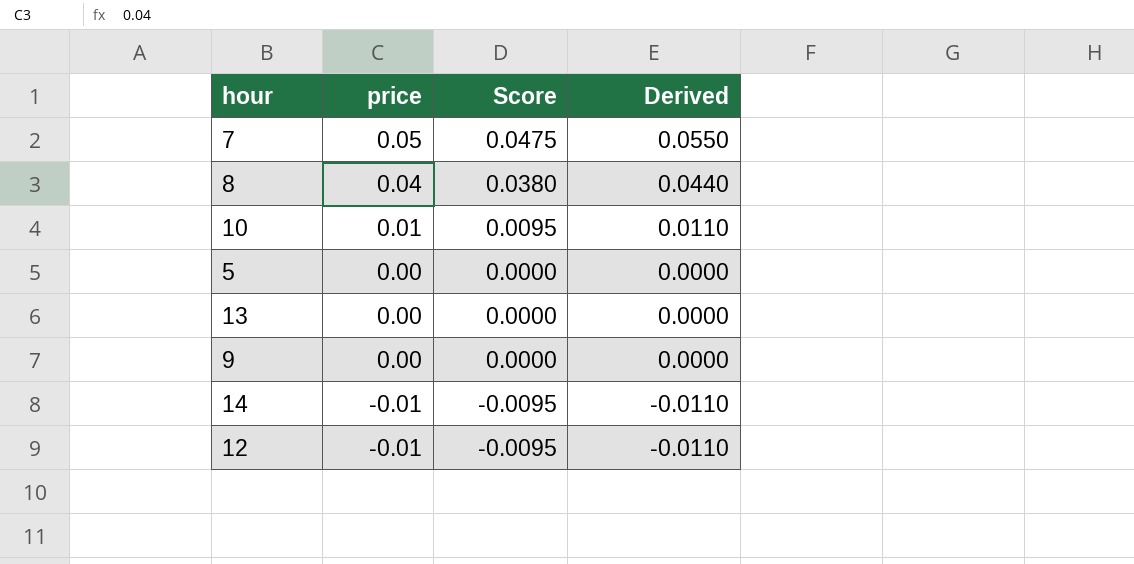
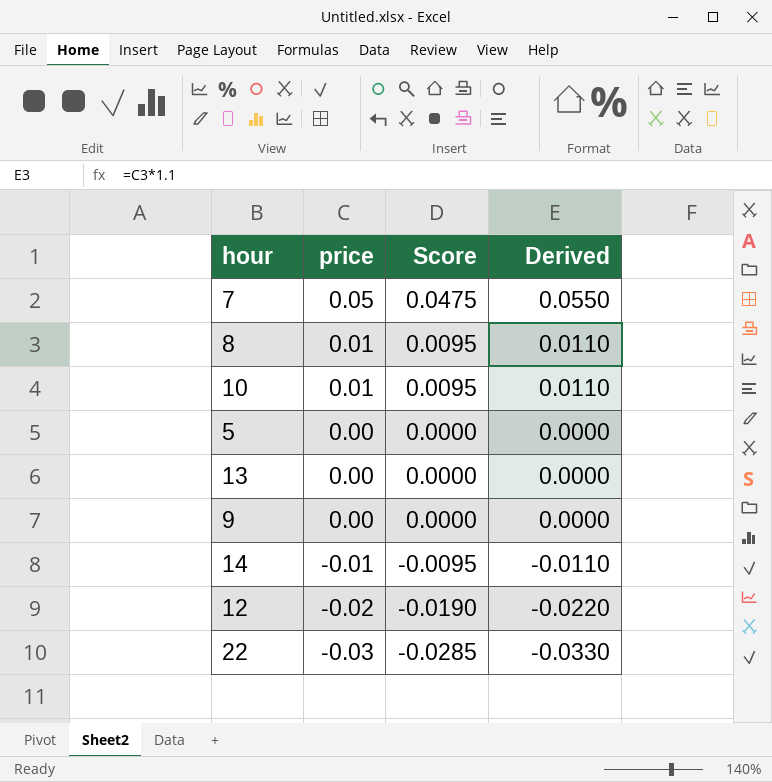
8 | price: 0.04 -> 0.01
8 | Score: 0.0380 -> 0.0095
8 | Derived: 0.0440 -> 0.0110
12 | price: -0.01 -> -0.02
12 | Score: -0.0095 -> -0.0190
12 | Derived: -0.0110 -> -0.0220
row 22: none -> -0.03 | -0.0285 | -0.0330

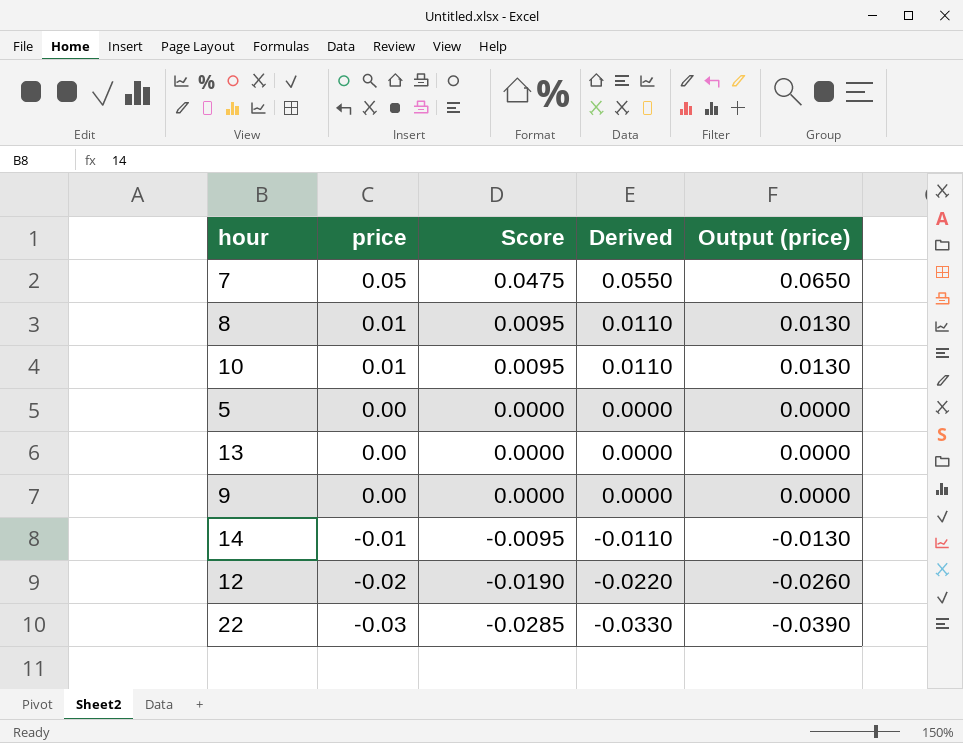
column Output (price) | formula: none -> [price] * 1.3

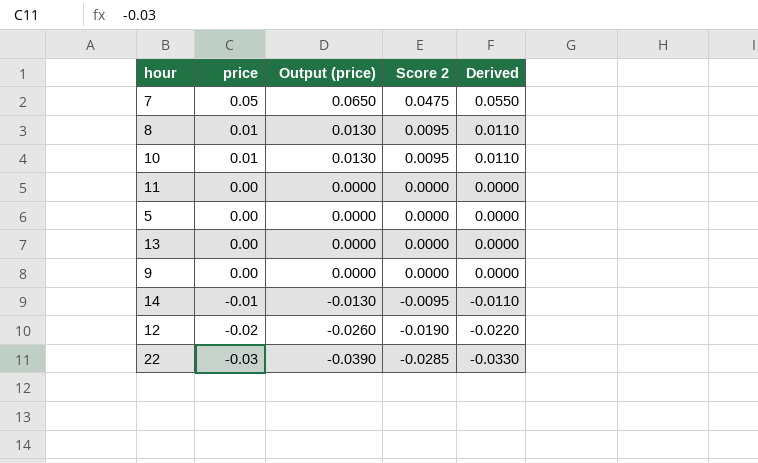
column Output (price) | position: 5 -> 3
column name: Score -> Score 2
row 11: none -> 0.00 | 0.0000 | 0.0000 | 0.0000

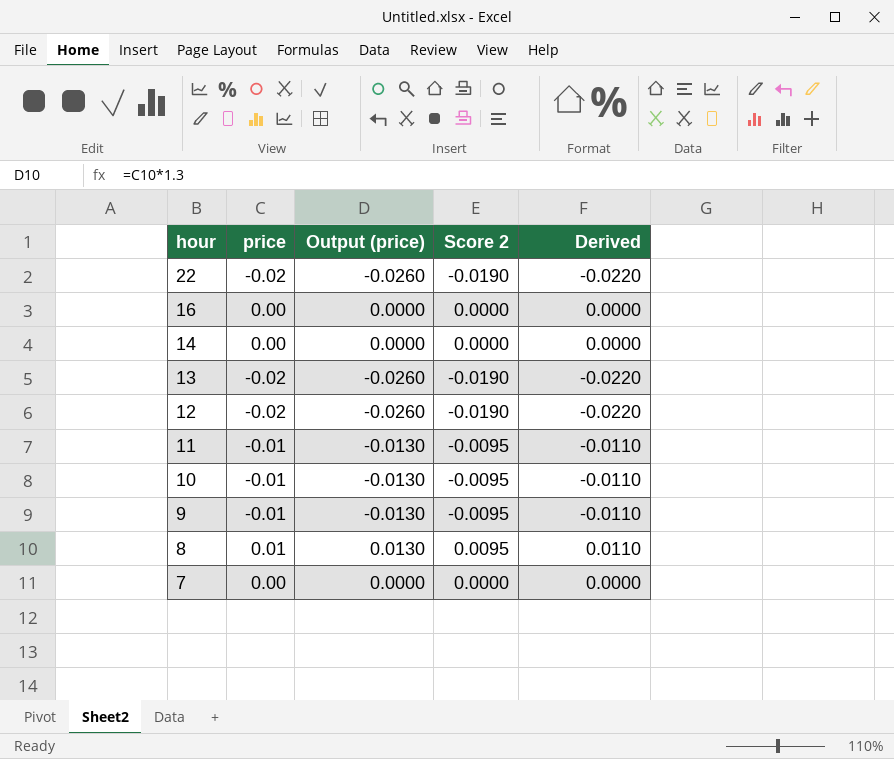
row order: price descending -> hour descending
row 5: 0.00 | 0.0000 | 0.0000 | 0.0000 -> none
22 | price: -0.03 -> -0.02
22 | Output (price): -0.0390 -> -0.0260
22 | Score 2: -0.0285 -> -0.0190
22 | Derived: -0.0330 -> -0.0220
row 16: none -> 0.00 | 0.0000 | 0.0000 | 0.0000
14 | price: -0.01 -> 0.00
14 | Output (price): -0.0130 -> 0.0000
14 | Score 2: -0.0095 -> 0.0000
14 | Derived: -0.0110 -> 0.0000
13 | price: 0.00 -> -0.02
13 | Output (price): 0.0000 -> -0.0260
13 | Score 2: 0.0000 -> -0.0190
13 | Derived: 0.0000 -> -0.0220
11 | price: 0.00 -> -0.01
11 | Output (price): 0.0000 -> -0.0130
11 | Score 2: 0.0000 -> -0.0095
11 | Derived: 0.0000 -> -0.0110
10 | price: 0.01 -> -0.01
10 | Output (price): 0.0130 -> -0.0130
10 | Score 2: 0.0095 -> -0.0095
10 | Derived: 0.0110 -> -0.0110
9 | price: 0.00 -> -0.01
9 | Output (price): 0.0000 -> -0.0130
9 | Score 2: 0.0000 -> -0.0095
9 | Derived: 0.0000 -> -0.0110
7 | price: 0.05 -> 0.00
7 | Output (price): 0.0650 -> 0.0000
7 | Score 2: 0.0475 -> 0.0000
7 | Derived: 0.0550 -> 0.0000

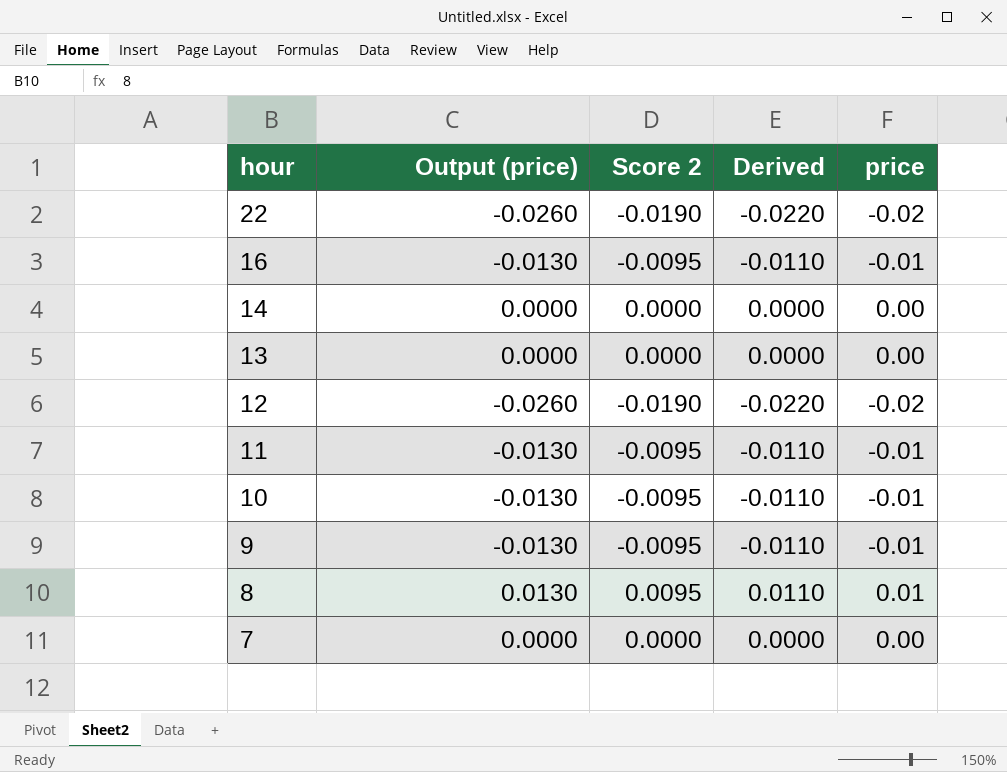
column price | position: 2 -> 5
16 | Output (price): 0.0000 -> -0.0130
16 | Score 2: 0.0000 -> -0.0095
16 | Derived: 0.0000 -> -0.0110
16 | price: 0.00 -> -0.01
13 | Output (price): -0.0260 -> 0.0000
13 | Score 2: -0.0190 -> 0.0000
13 | Derived: -0.0220 -> 0.0000
13 | price: -0.02 -> 0.00

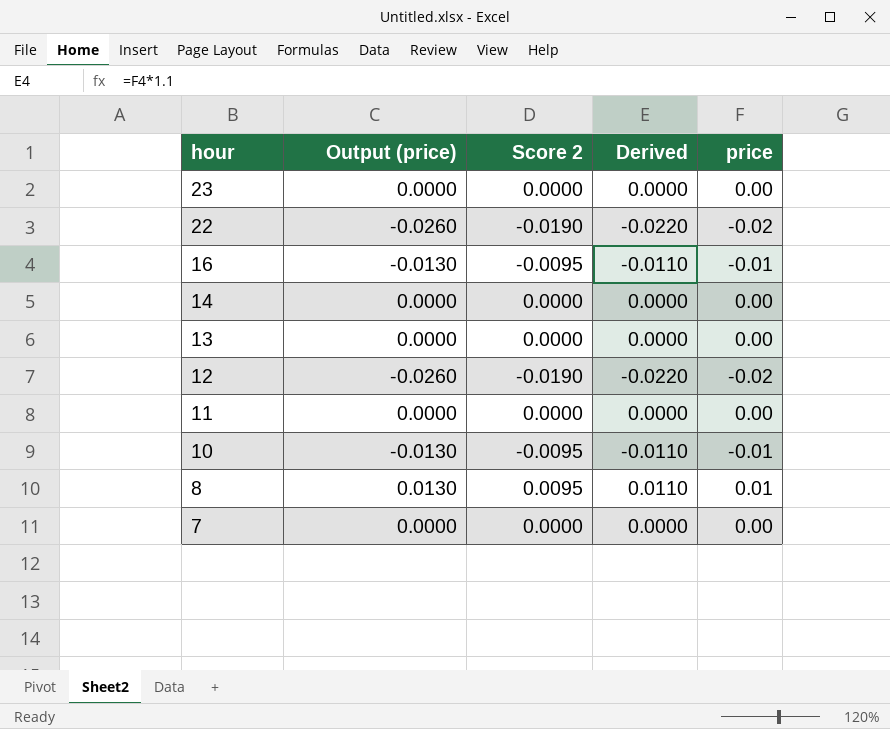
row 9: -0.0130 | -0.0095 | -0.0110 | -0.01 -> none
row 23: none -> 0.0000 | 0.0000 | 0.0000 | 0.00
11 | Output (price): -0.0130 -> 0.0000
11 | Score 2: -0.0095 -> 0.0000
11 | Derived: -0.0110 -> 0.0000
11 | price: -0.01 -> 0.00

